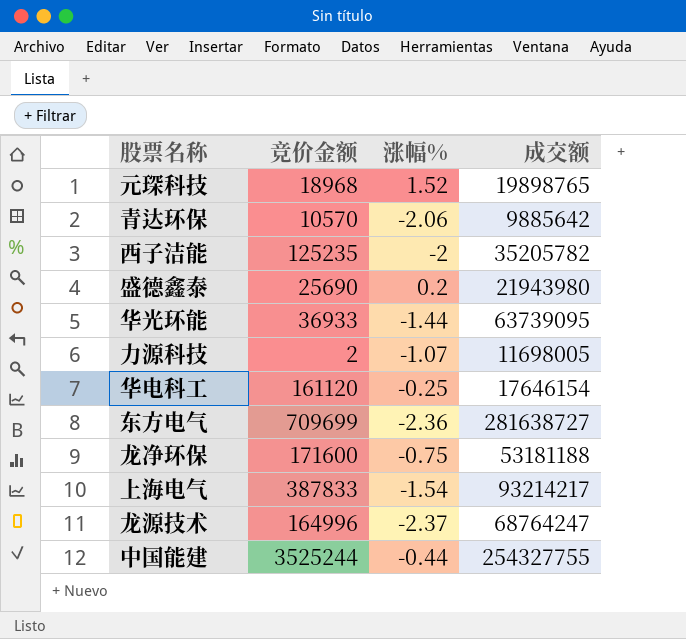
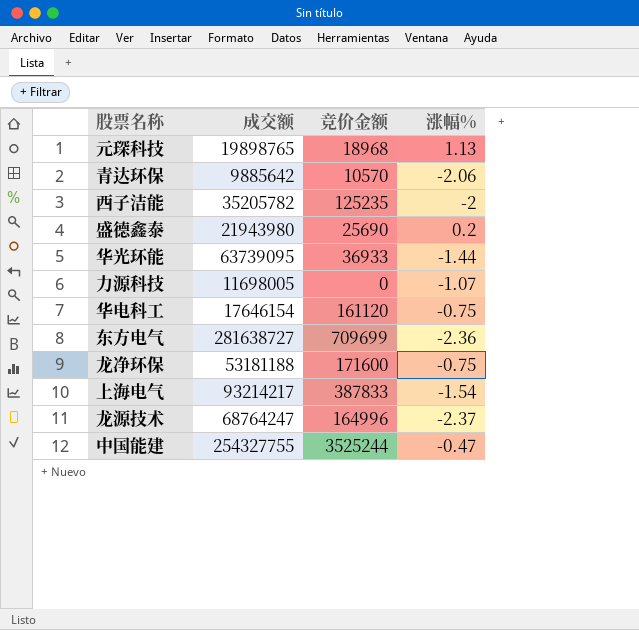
column 成交额 | position: 4 -> 2
元琛科技 | 涨幅%: 1.52 -> 1.13
力源科技 | 竞价金额: 2 -> 0
华电科工 | 涨幅%: -0.25 -> -0.75
中国能建 | 涨幅%: -0.44 -> -0.47

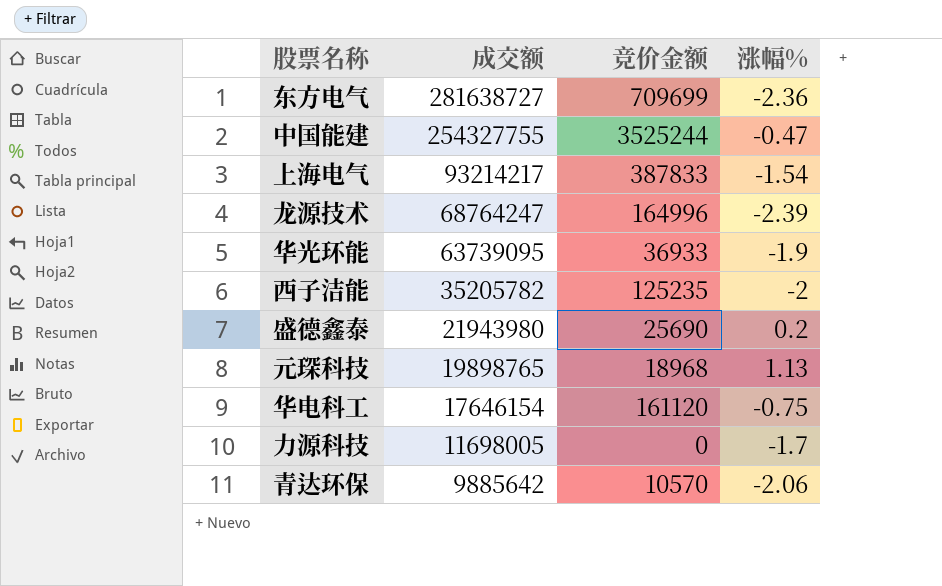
row order: none -> 成交额 descending
row 龙净环保: 53181188 | 171600 | -0.75 -> none
龙源技术 | 涨幅%: -2.37 -> -2.39
华光环能 | 涨幅%: -1.44 -> -1.9
力源科技 | 涨幅%: -1.07 -> -1.7

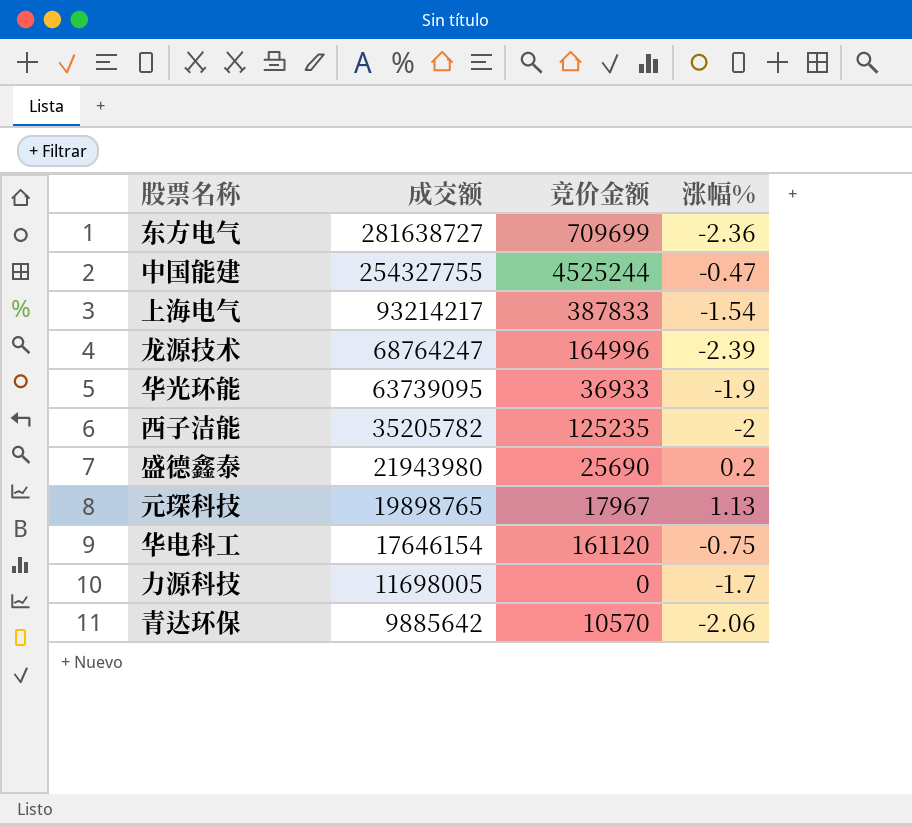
中国能建 | 竞价金额: 3525244 -> 4525244
元琛科技 | 竞价金额: 18968 -> 17967

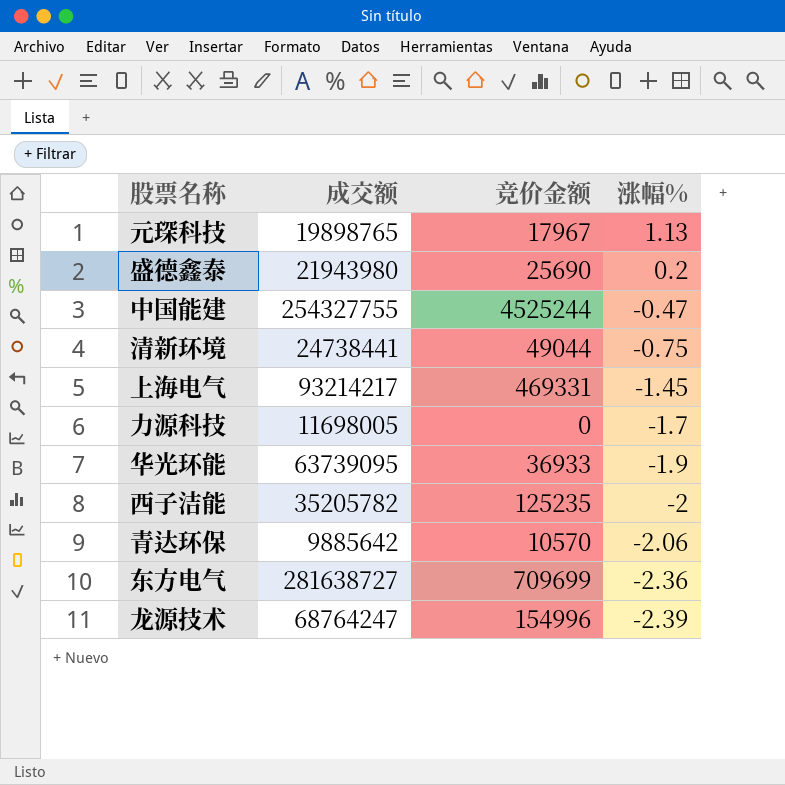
row order: 成交额 descending -> 涨幅% descending
row 华电科工: 17646154 | 161120 | -0.75 -> none
row 清新环境: none -> 24738441 | 49044 | -0.75
上海电气 | 竞价金额: 387833 -> 469331
上海电气 | 涨幅%: -1.54 -> -1.45
龙源技术 | 竞价金额: 164996 -> 154996

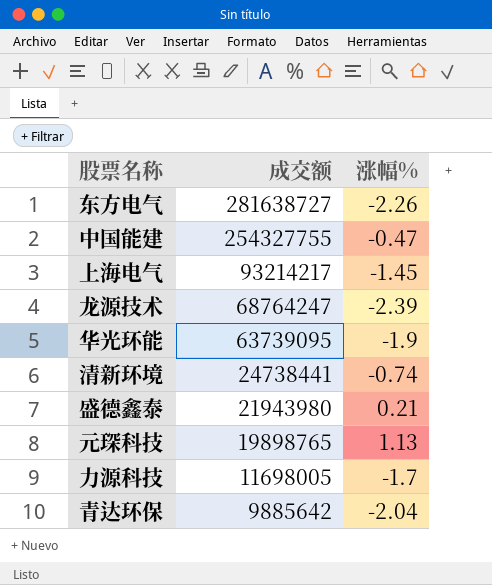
row order: 涨幅% descending -> 成交额 descending
column 竞价金额 | position: 3 -> none
row 西子洁能: 35205782 | 125235 | -2 -> none
东方电气 | 涨幅%: -2.36 -> -2.26
清新环境 | 涨幅%: -0.75 -> -0.74
盛德鑫泰 | 涨幅%: 0.2 -> 0.21
青达环保 | 涨幅%: -2.06 -> -2.04

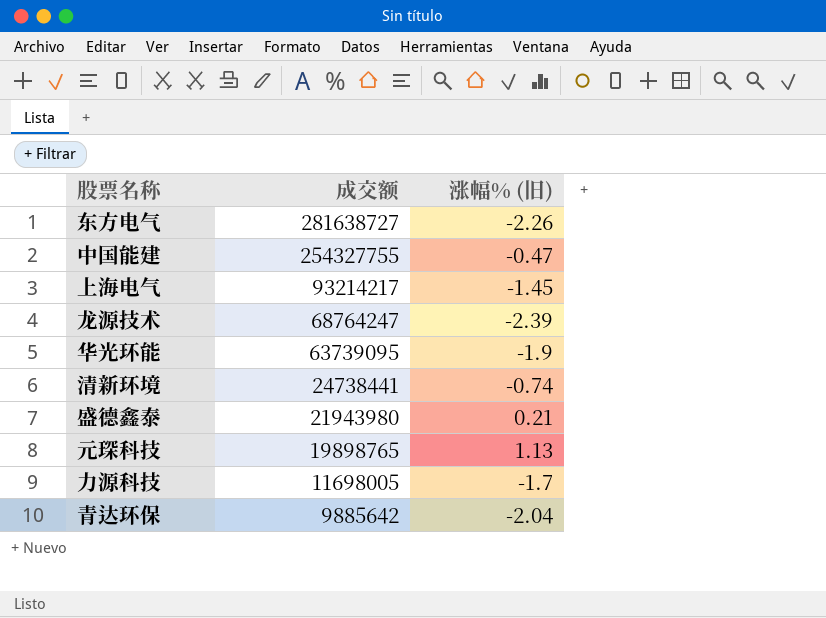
column name: 涨幅% -> 涨幅% (旧)

